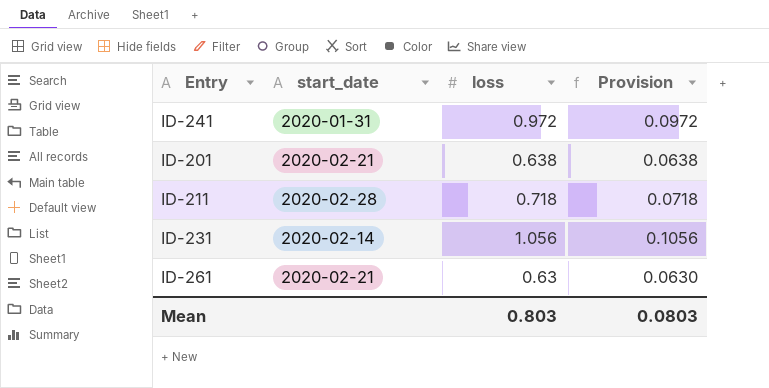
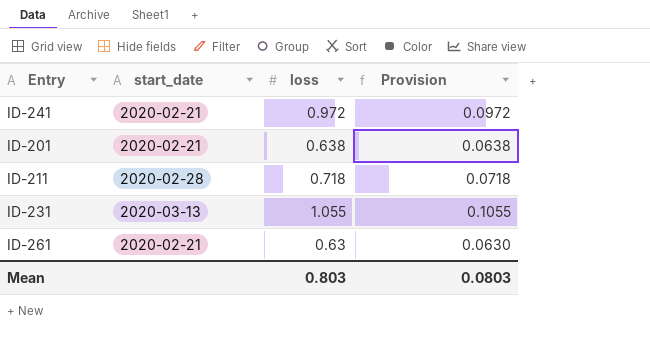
ID-241 | start_date: 2020-01-31 -> 2020-02-21
ID-231 | start_date: 2020-02-14 -> 2020-03-13
ID-231 | loss: 1.056 -> 1.055
ID-231 | Provision: 0.1056 -> 0.1055

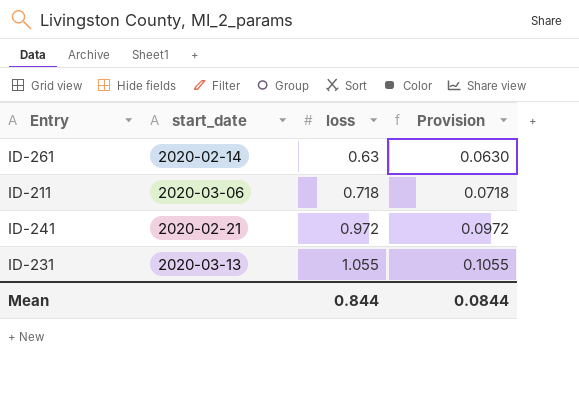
row order: none -> loss ascending
row ID-201: 2020-02-21 | 0.638 | 0.0638 -> none
ID-261 | start_date: 2020-02-21 -> 2020-02-14
ID-211 | start_date: 2020-02-28 -> 2020-03-06
Mean | loss: 0.803 -> 0.844
Mean | Provision: 0.0803 -> 0.0844

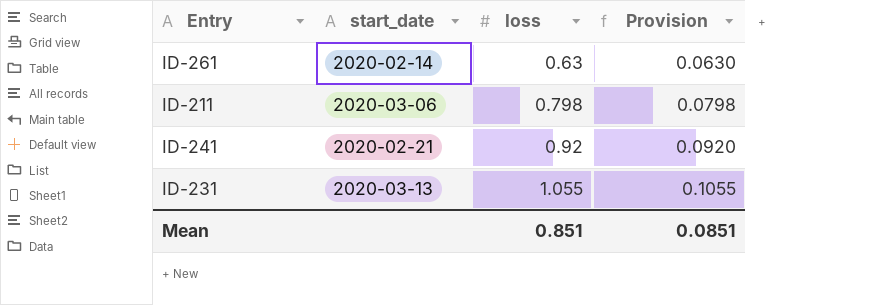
ID-211 | loss: 0.718 -> 0.798
ID-211 | Provision: 0.0718 -> 0.0798
ID-241 | loss: 0.972 -> 0.92
ID-241 | Provision: 0.0972 -> 0.0920
Mean | loss: 0.844 -> 0.851
Mean | Provision: 0.0844 -> 0.0851

